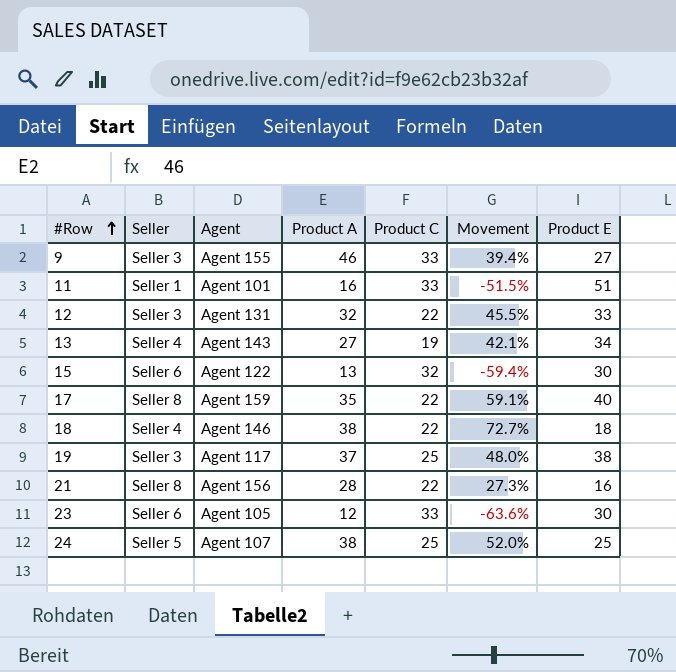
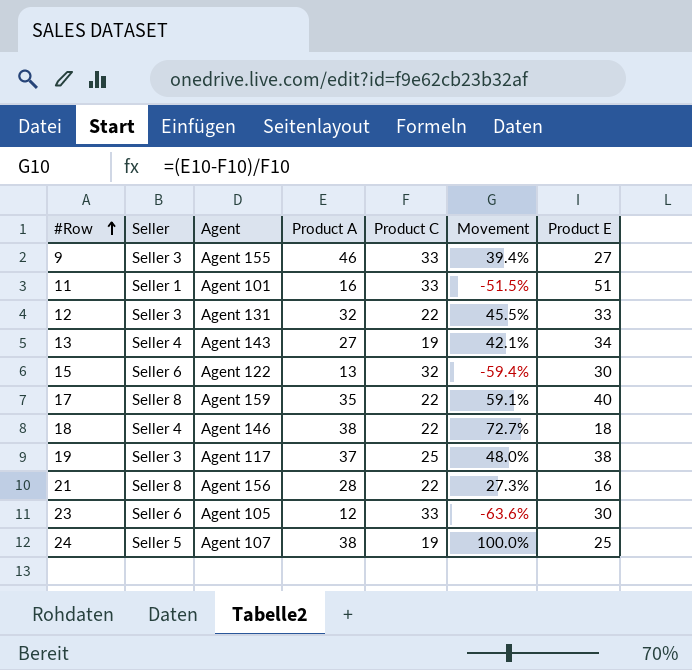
24 | Product C: 25 -> 19
24 | Movement: 52.0% -> 100.0%

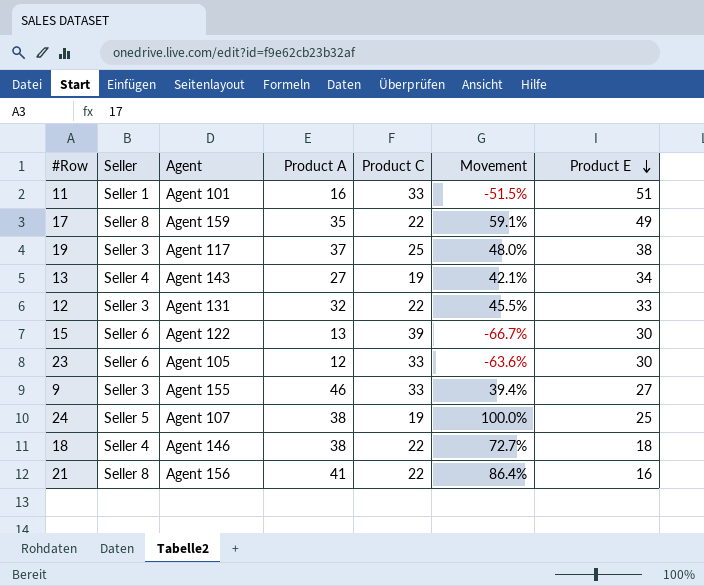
row order: #Row ascending -> Product E descending
17 | Product E: 40 -> 49
15 | Product C: 32 -> 39
15 | Movement: -59.4% -> -66.7%
21 | Product A: 28 -> 41
21 | Movement: 27.3% -> 86.4%

